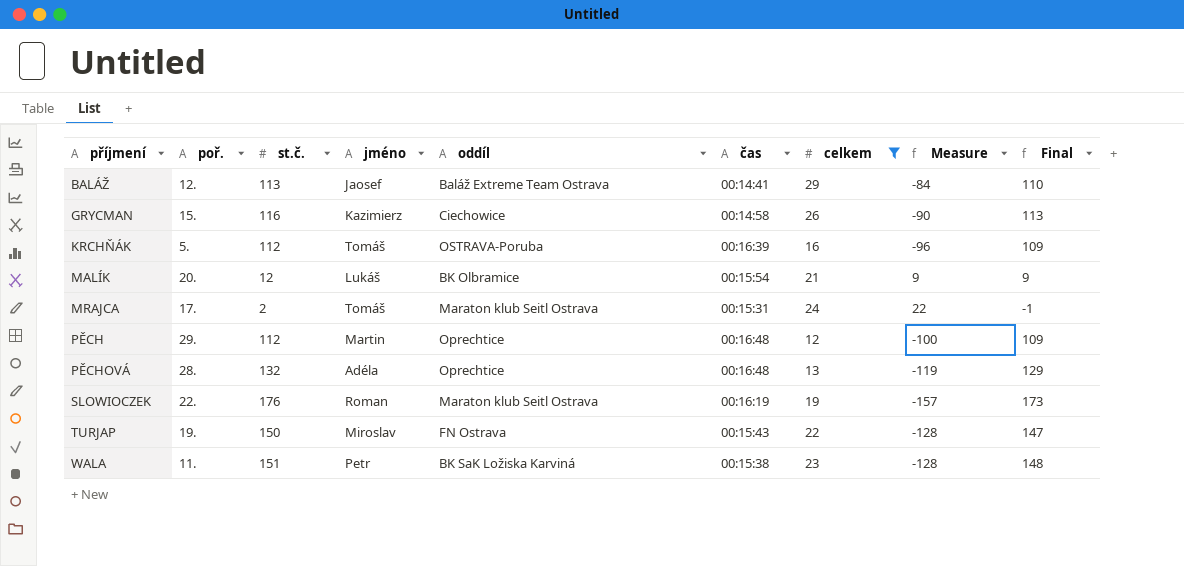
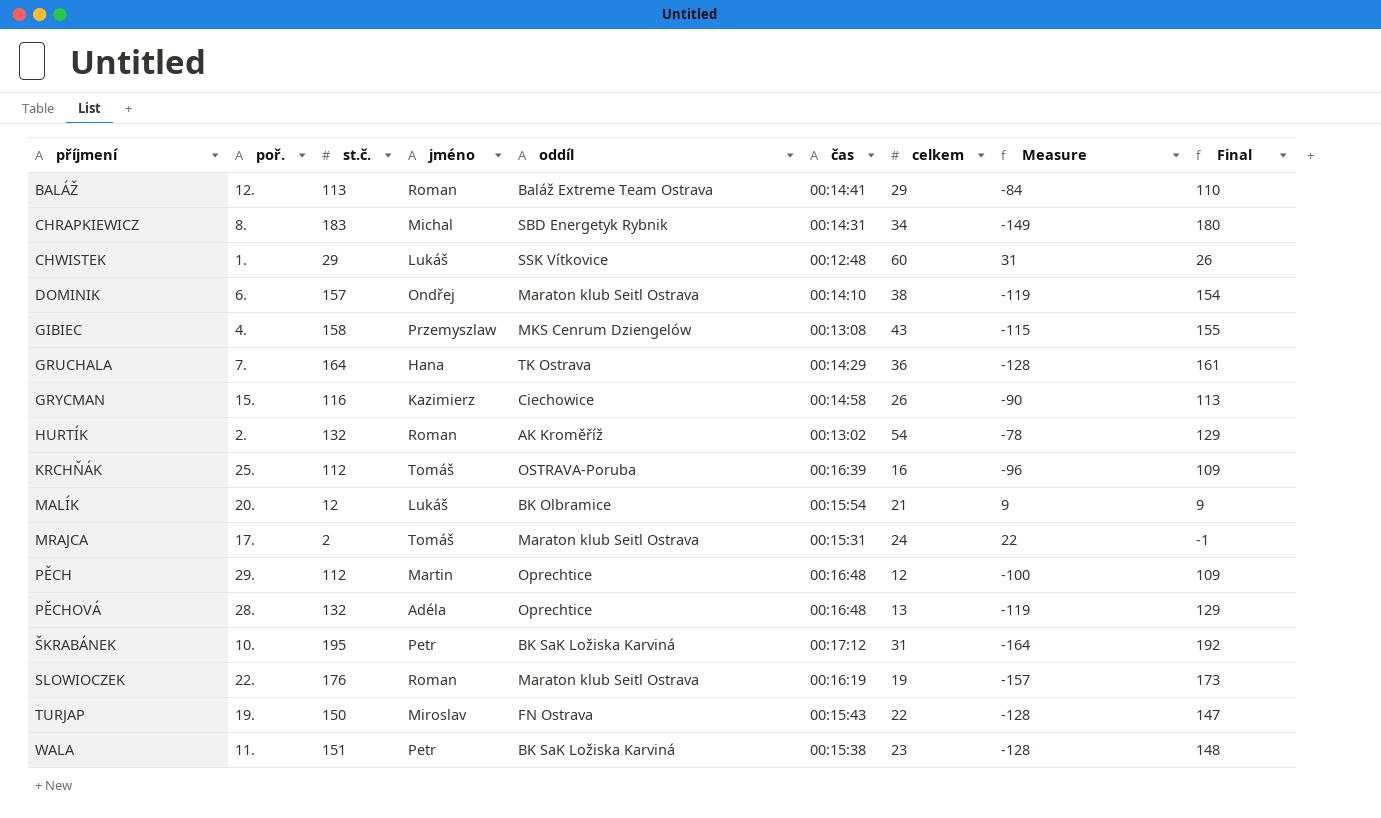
filter: celkem <= 29 -> none
BALÁŽ | jméno: Jaosef -> Roman
KRCHŇÁK | poř.: 5. -> 25.

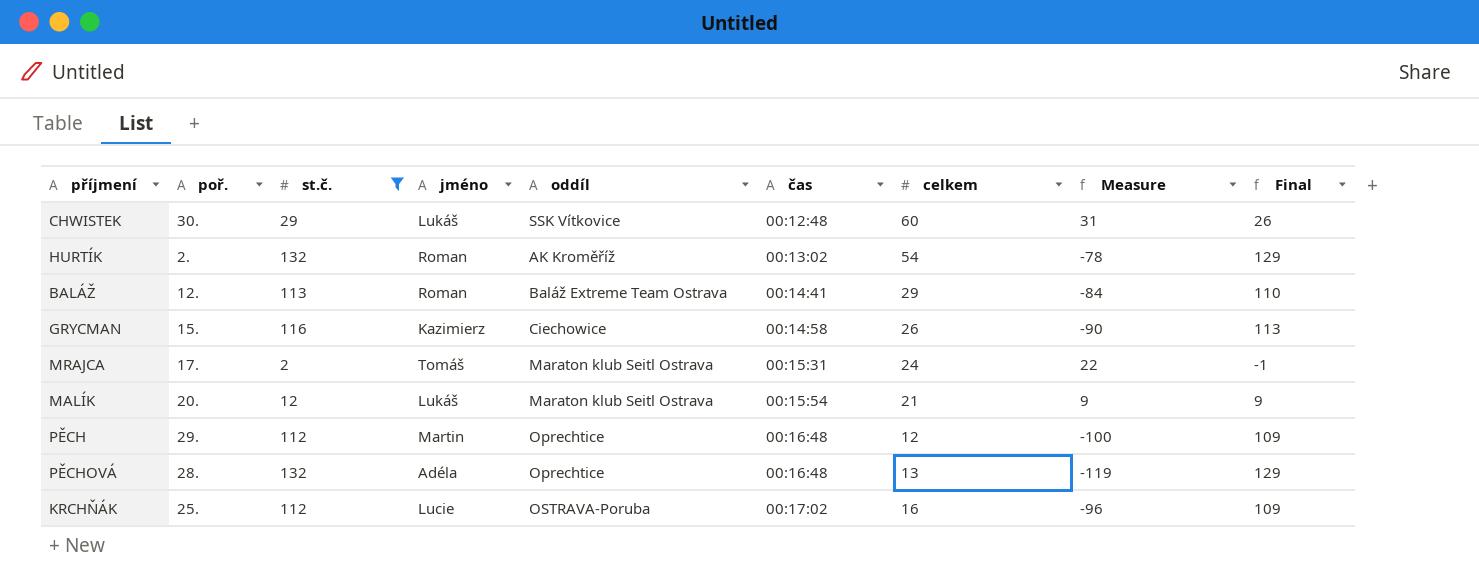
filter: none -> st.č. <= 132
row order: příjmení ascending -> čas ascending
CHWISTEK | poř.: 1. -> 30.
MALÍK | oddíl: BK Olbramice -> Maraton klub Seitl Ostrava
KRCHŇÁK | jméno: Tomáš -> Lucie
KRCHŇÁK | čas: 00:16:39 -> 00:17:02

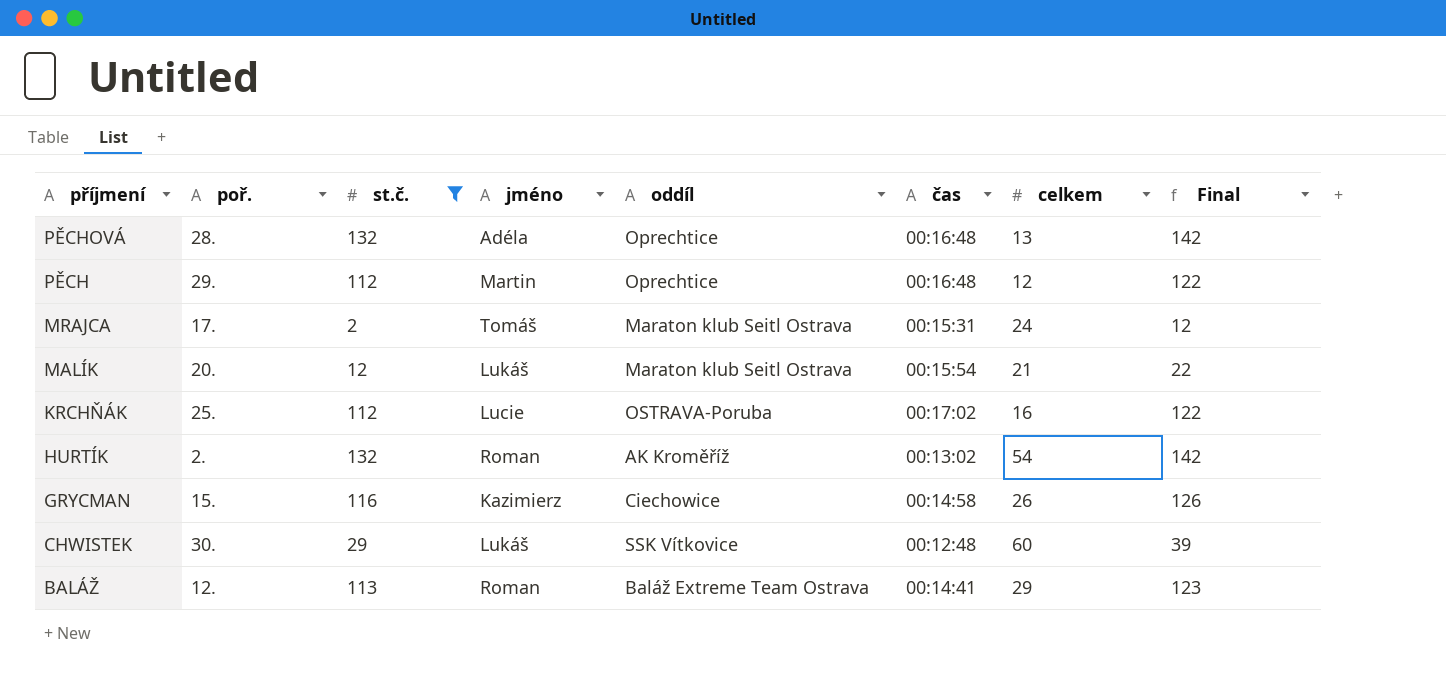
row order: čas ascending -> příjmení descending
column Measure | formula: [celkem] - [st.č.] -> none
column Final | formula: [st.č.] - 3 -> [st.č.] + 10

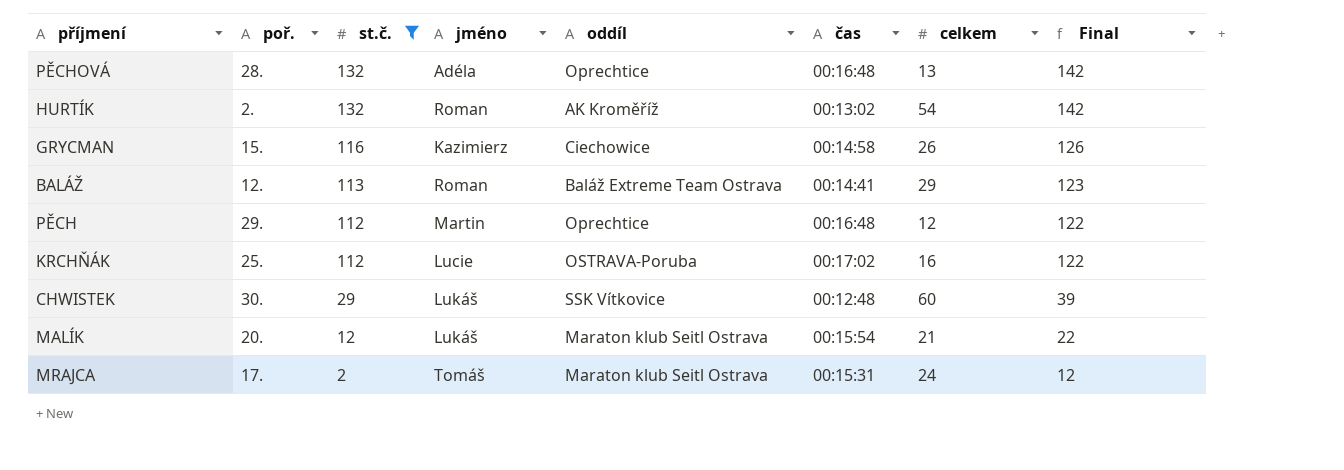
row order: příjmení descending -> st.č. descending

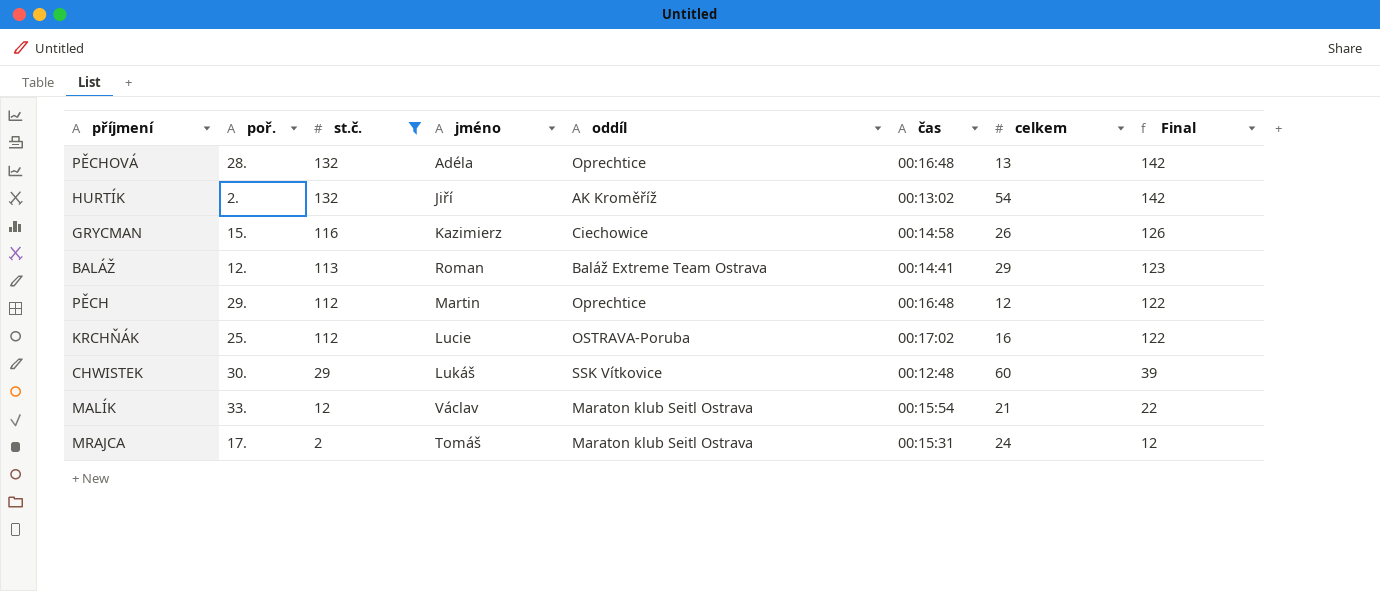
HURTÍK | jméno: Roman -> Jiří
MALÍK | poř.: 20. -> 33.
MALÍK | jméno: Lukáš -> Václav

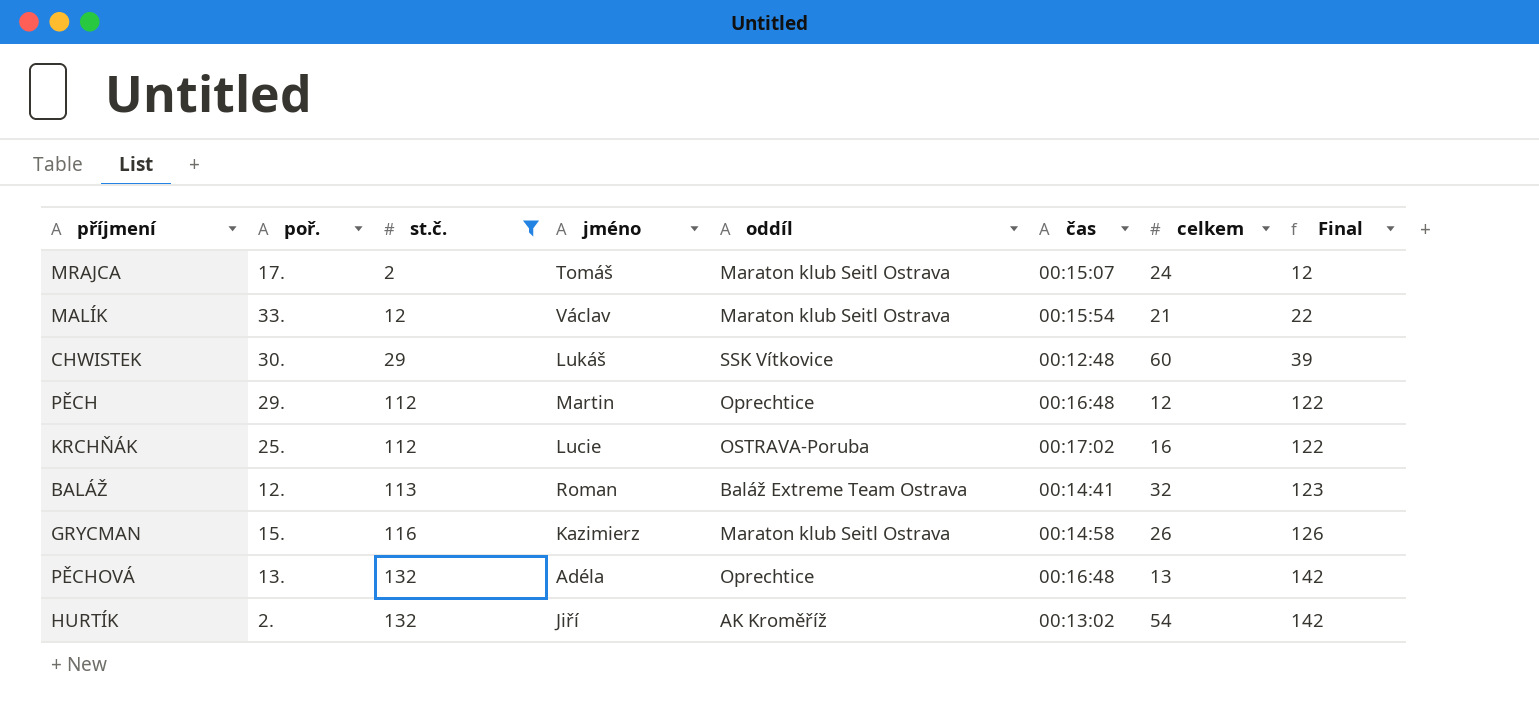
row order: st.č. descending -> st.č. ascending
MRAJCA | čas: 00:15:31 -> 00:15:07
BALÁŽ | celkem: 29 -> 32
GRYCMAN | oddíl: Ciechowice -> Maraton klub Seitl Ostrava
PĚCHOVÁ | poř.: 28. -> 13.

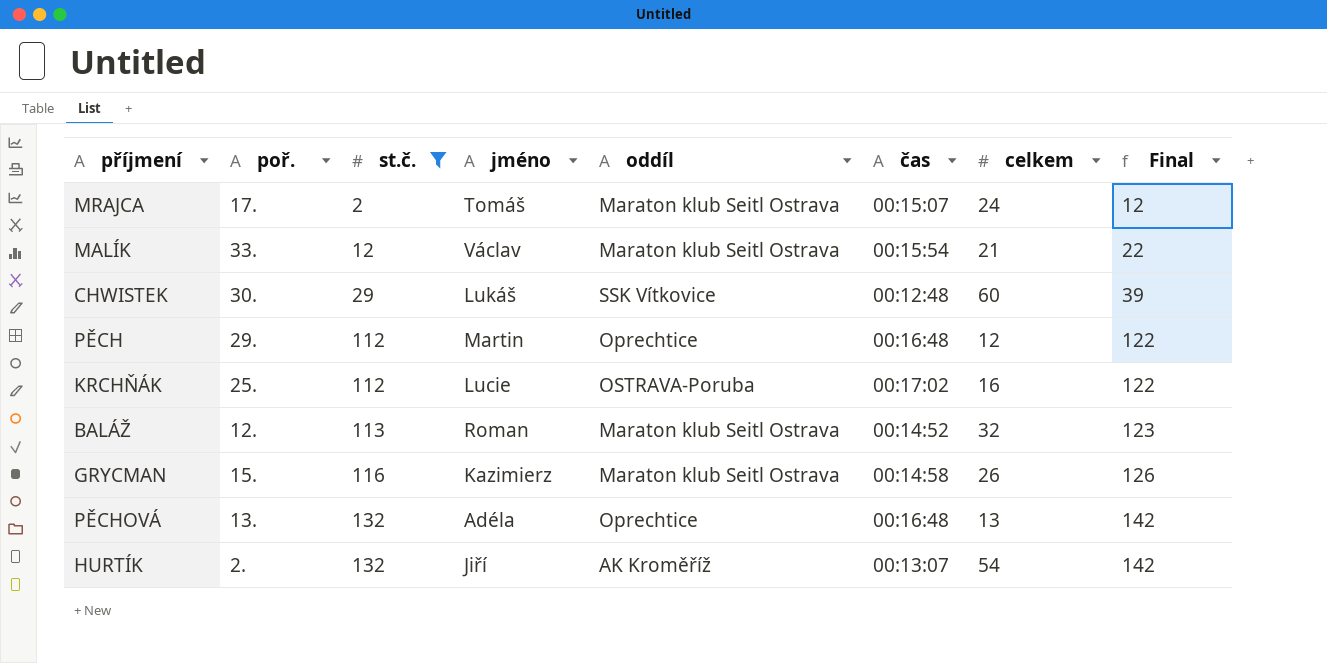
BALÁŽ | oddíl: Baláž Extreme Team Ostrava -> Maraton klub Seitl Ostrava
BALÁŽ | čas: 00:14:41 -> 00:14:52
HURTÍK | čas: 00:13:02 -> 00:13:07

